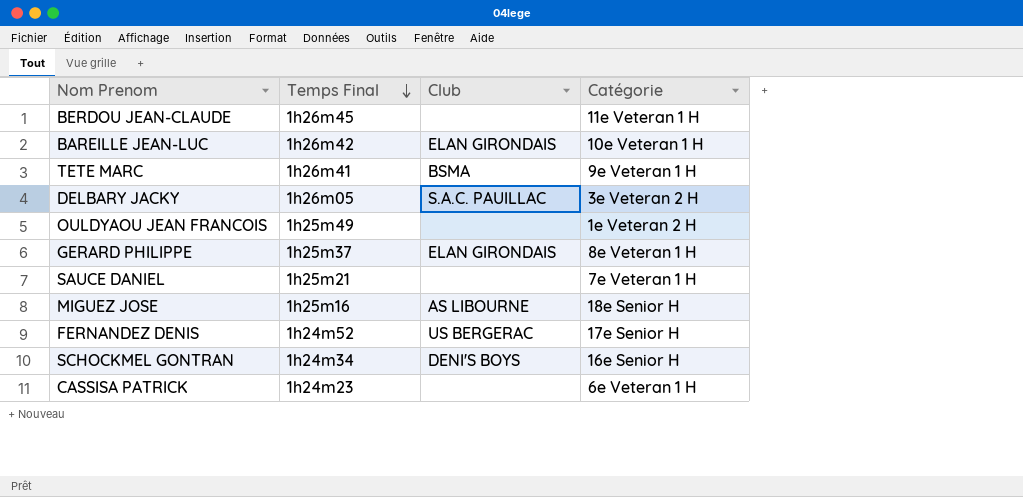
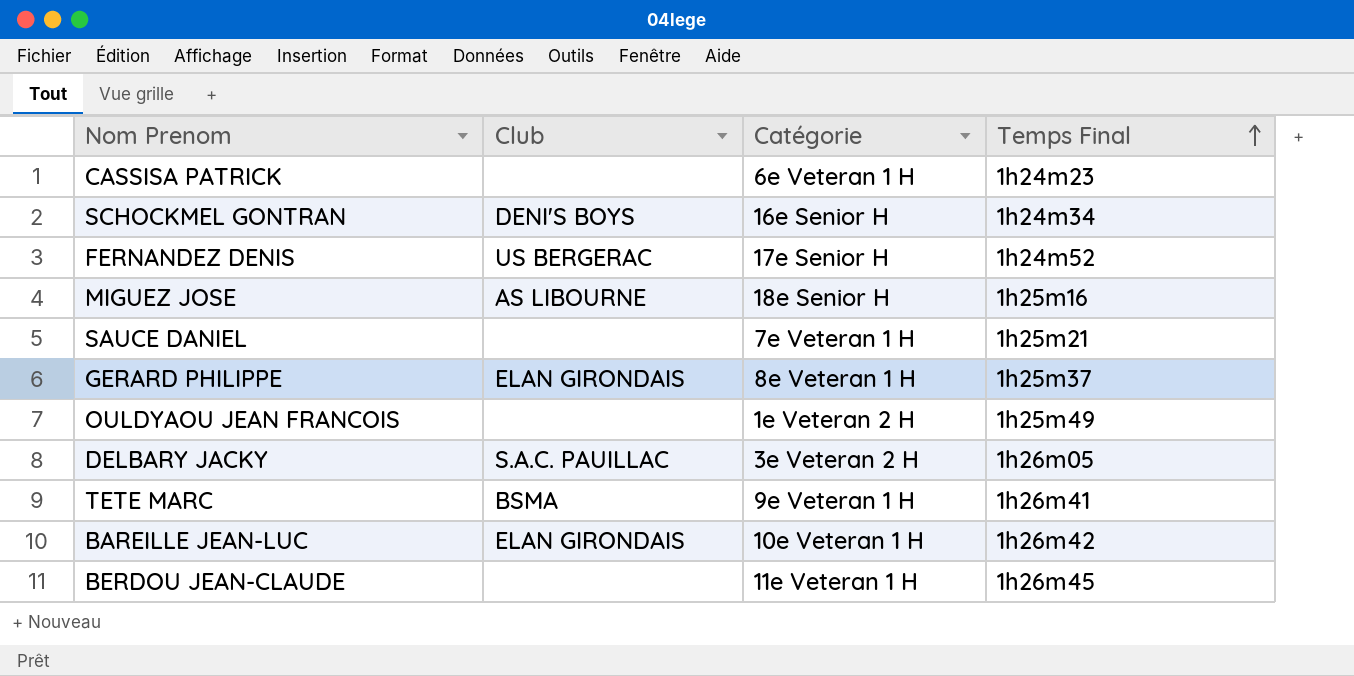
row order: Temps Final descending -> Temps Final ascending
column Temps Final | position: 2 -> 4

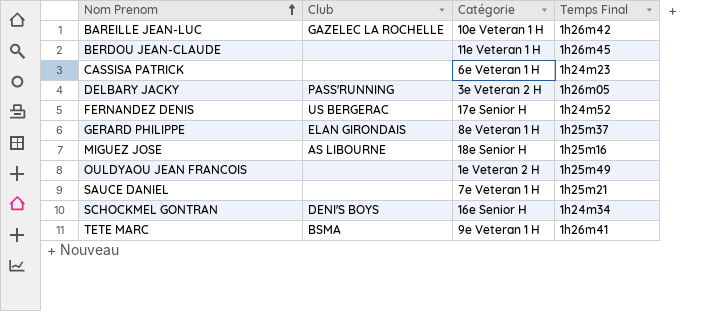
row order: Temps Final ascending -> Nom Prenom ascending
BAREILLE JEAN-LUC | Club: ELAN GIRONDAIS -> GAZELEC LA ROCHELLE
DELBARY JACKY | Club: S.A.C. PAUILLAC -> PASS'RUNNING

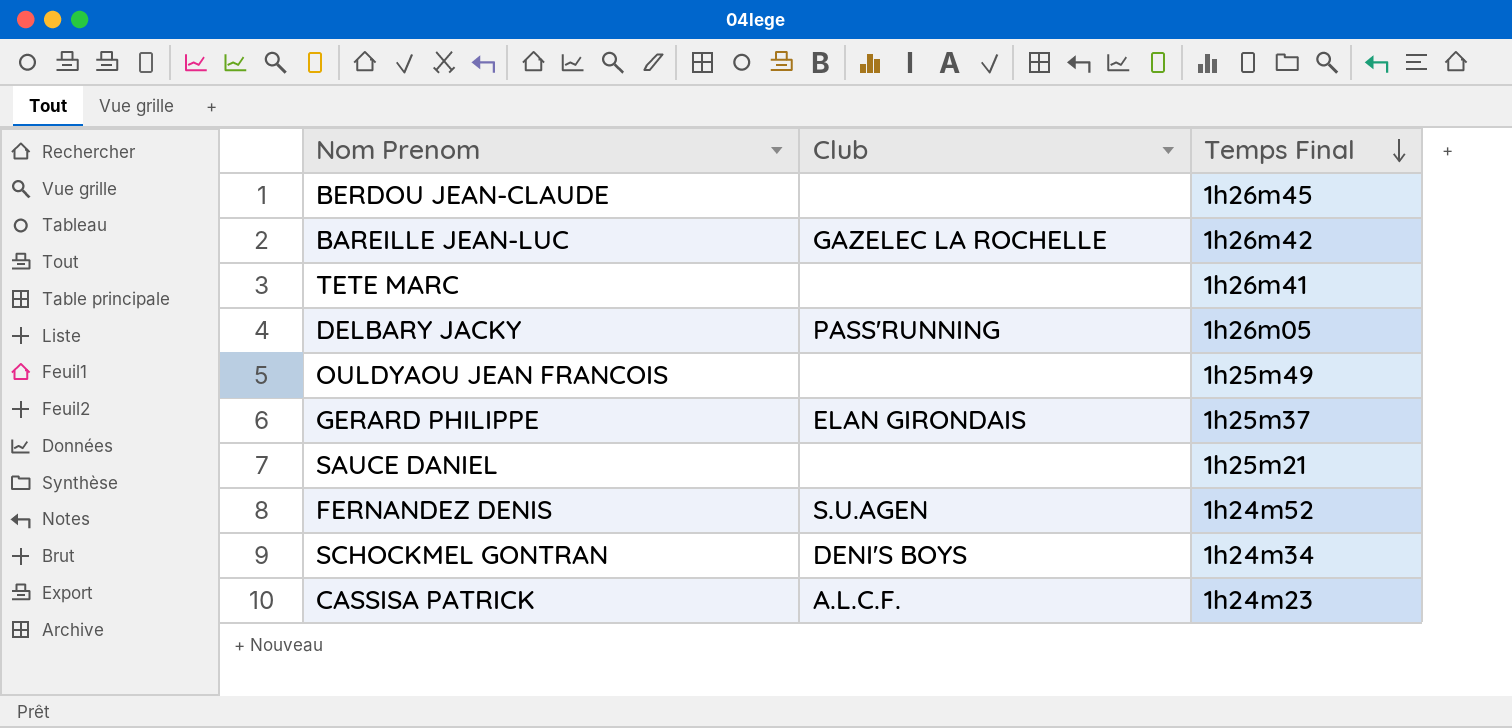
row order: Nom Prenom ascending -> Temps Final descending
column Catégorie | position: 3 -> none
row MIGUEZ JOSE: AS LIBOURNE | 18e Senior H | 1h25m16 -> none
TETE MARC | Club: BSMA -> none
FERNANDEZ DENIS | Club: US BERGERAC -> S.U.AGEN
CASSISA PATRICK | Club: none -> A.L.C.F.

